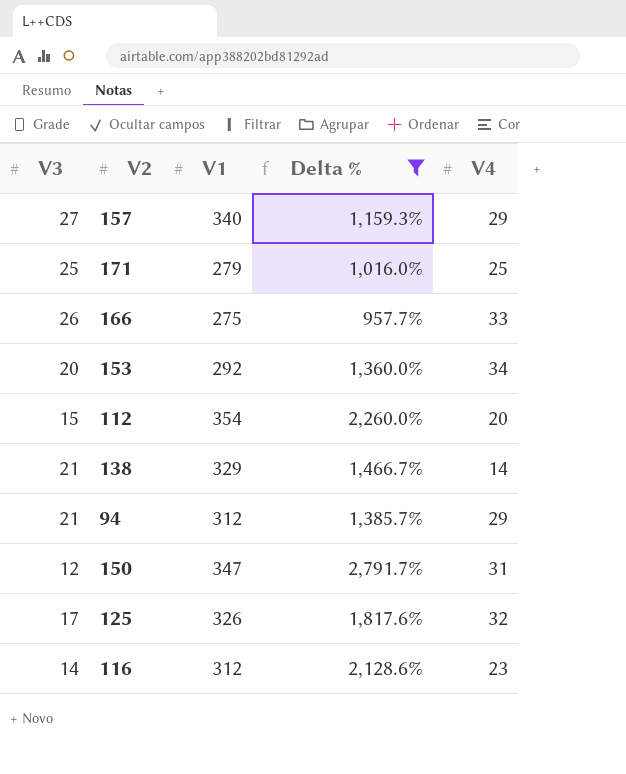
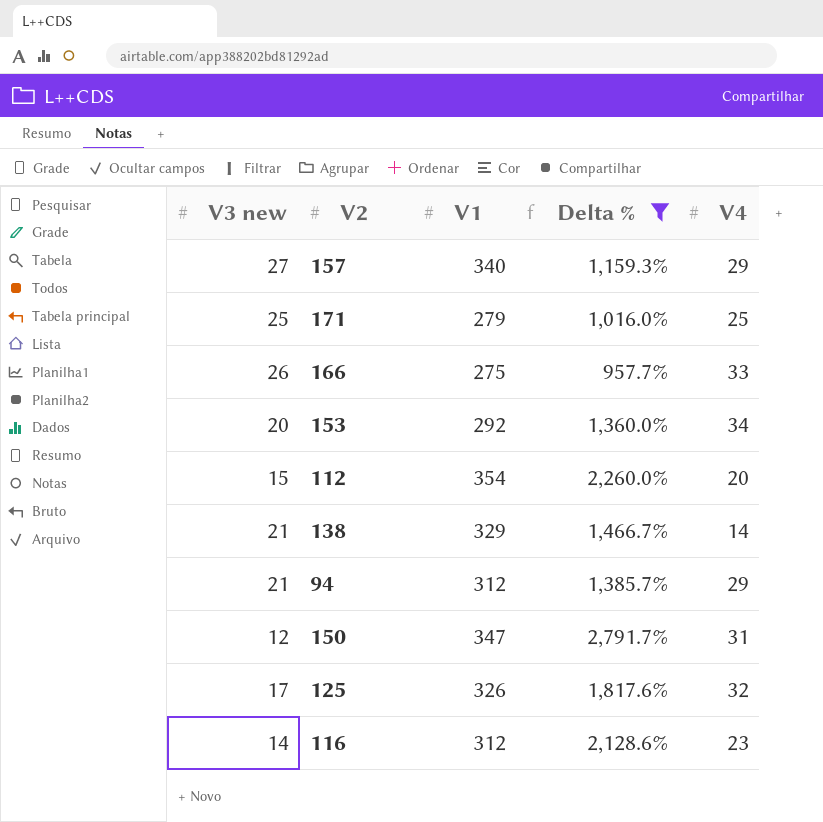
column name: V3 -> V3 new

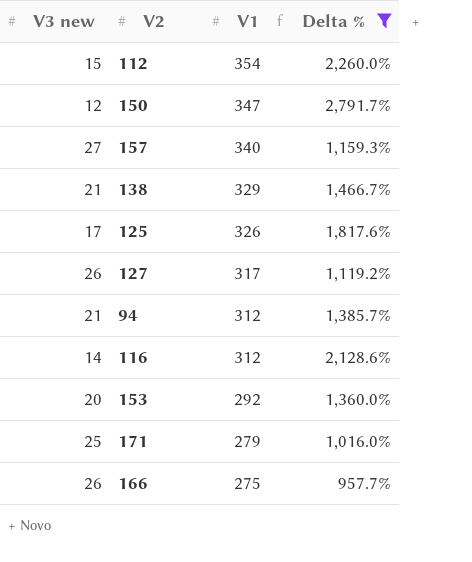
row order: none -> V1 descending
column V4 | position: 5 -> none
row 127: none -> 26 | 317 | 1,119.2%

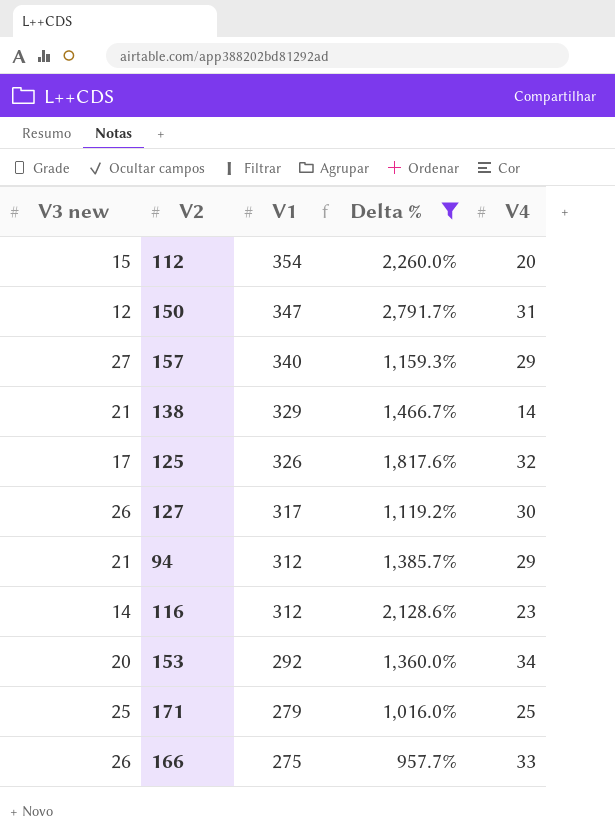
column V4 | position: none -> 5

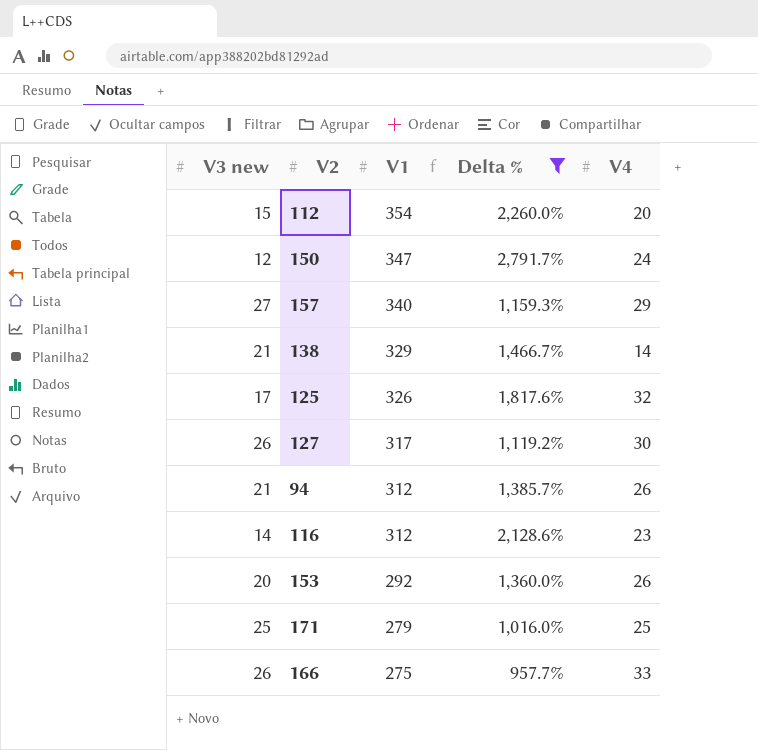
150 | V4: 31 -> 24
94 | V4: 29 -> 26
153 | V4: 34 -> 26

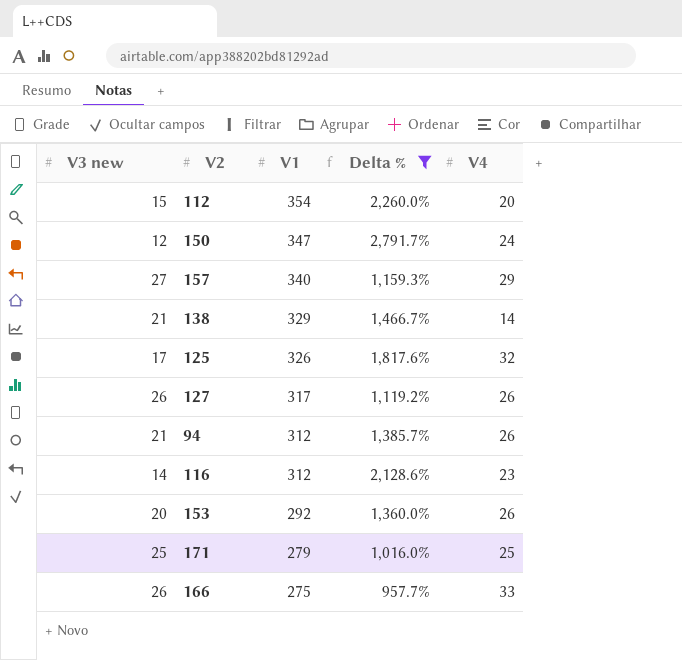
127 | V4: 30 -> 26

